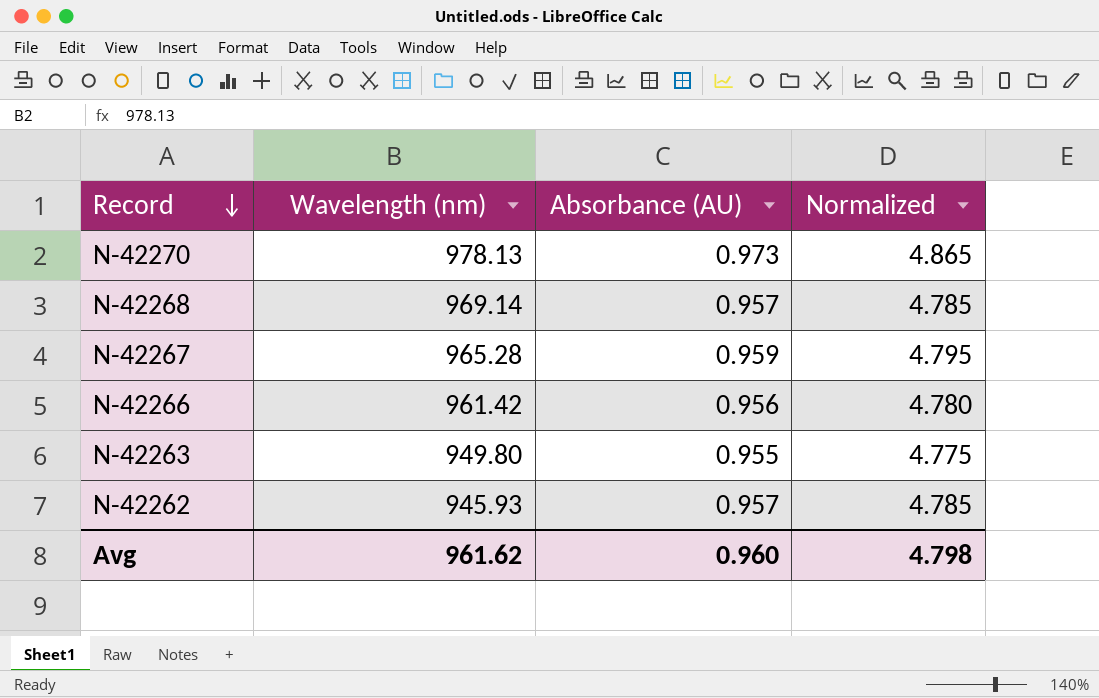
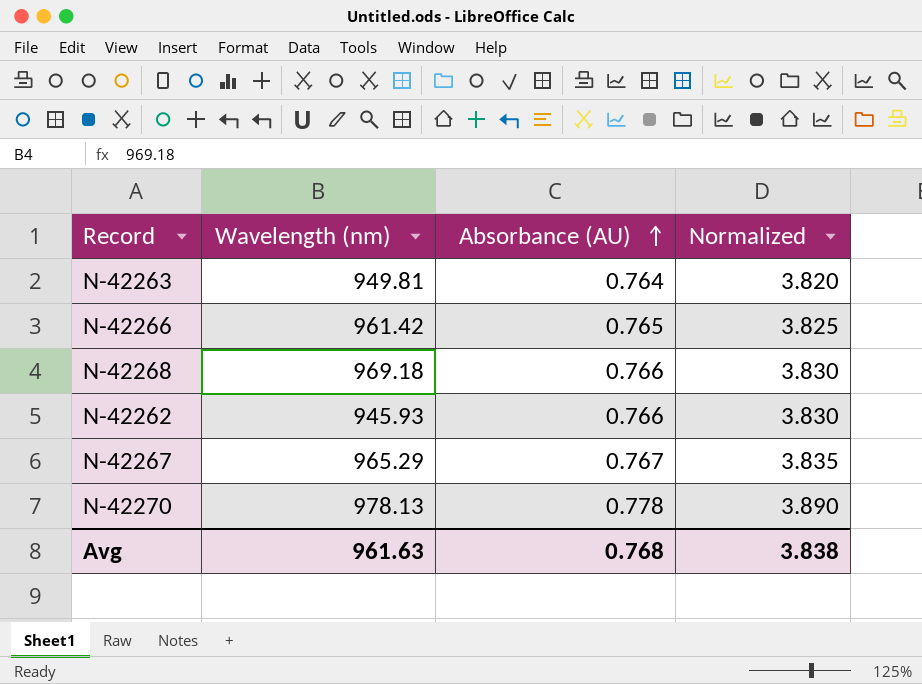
row order: Record descending -> Absorbance (AU) ascending
N-42263 | Wavelength (nm): 949.80 -> 949.81
N-42263 | Absorbance (AU): 0.955 -> 0.764
N-42263 | Normalized: 4.775 -> 3.820
N-42266 | Absorbance (AU): 0.956 -> 0.765
N-42266 | Normalized: 4.780 -> 3.825
N-42268 | Wavelength (nm): 969.14 -> 969.18
N-42268 | Absorbance (AU): 0.957 -> 0.766
N-42268 | Normalized: 4.785 -> 3.830
N-42262 | Absorbance (AU): 0.957 -> 0.766
N-42262 | Normalized: 4.785 -> 3.830
N-42267 | Wavelength (nm): 965.28 -> 965.29
N-42267 | Absorbance (AU): 0.959 -> 0.767
N-42267 | Normalized: 4.795 -> 3.835
N-42270 | Absorbance (AU): 0.973 -> 0.778
N-42270 | Normalized: 4.865 -> 3.890
Avg | Wavelength (nm): 961.62 -> 961.63
Avg | Absorbance (AU): 0.960 -> 0.768
Avg | Normalized: 4.798 -> 3.838

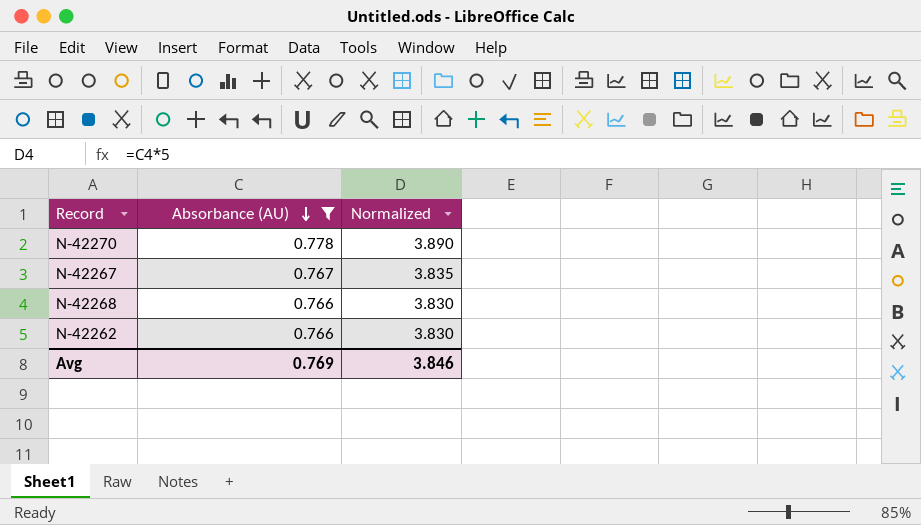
filter: none -> Absorbance (AU) >= 0.766
row order: Absorbance (AU) ascending -> Absorbance (AU) descending
column Wavelength (nm) | position: 2 -> none
Avg | Absorbance (AU): 0.768 -> 0.769
Avg | Normalized: 3.838 -> 3.846

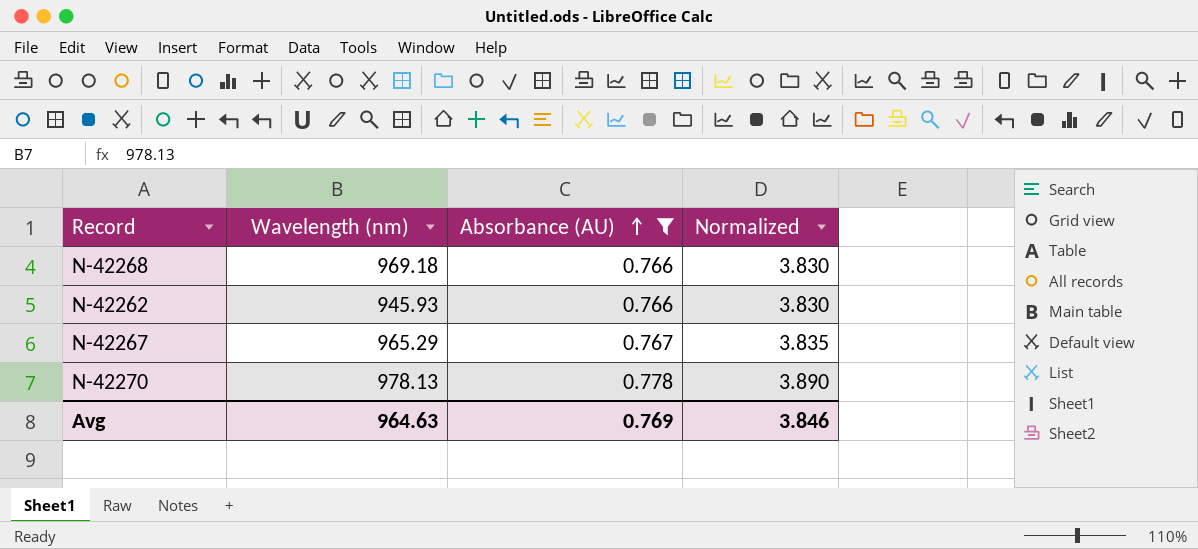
row order: Absorbance (AU) descending -> Absorbance (AU) ascending
column Wavelength (nm) | position: none -> 2

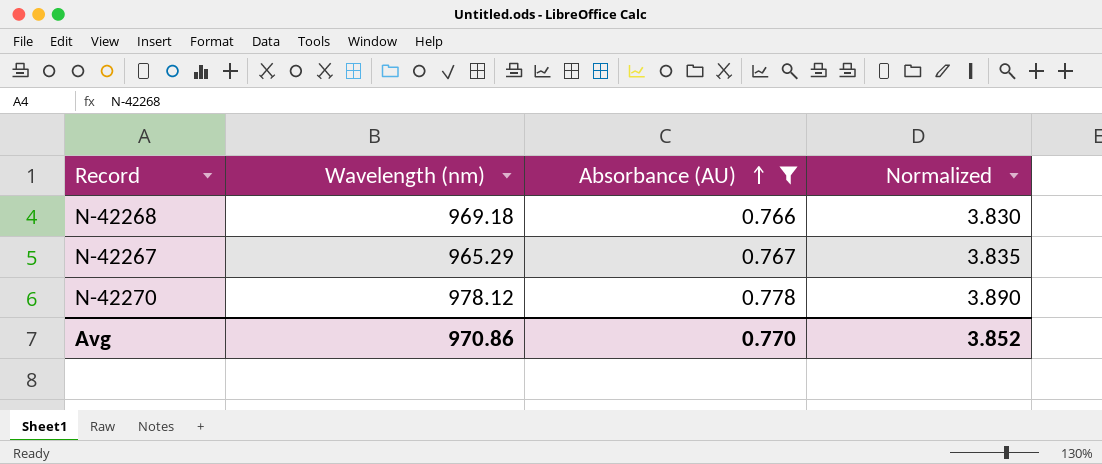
row N-42262: 945.93 | 0.766 | 3.830 -> none
N-42270 | Wavelength (nm): 978.13 -> 978.12
Avg | Wavelength (nm): 964.63 -> 970.86
Avg | Absorbance (AU): 0.769 -> 0.770
Avg | Normalized: 3.846 -> 3.852

